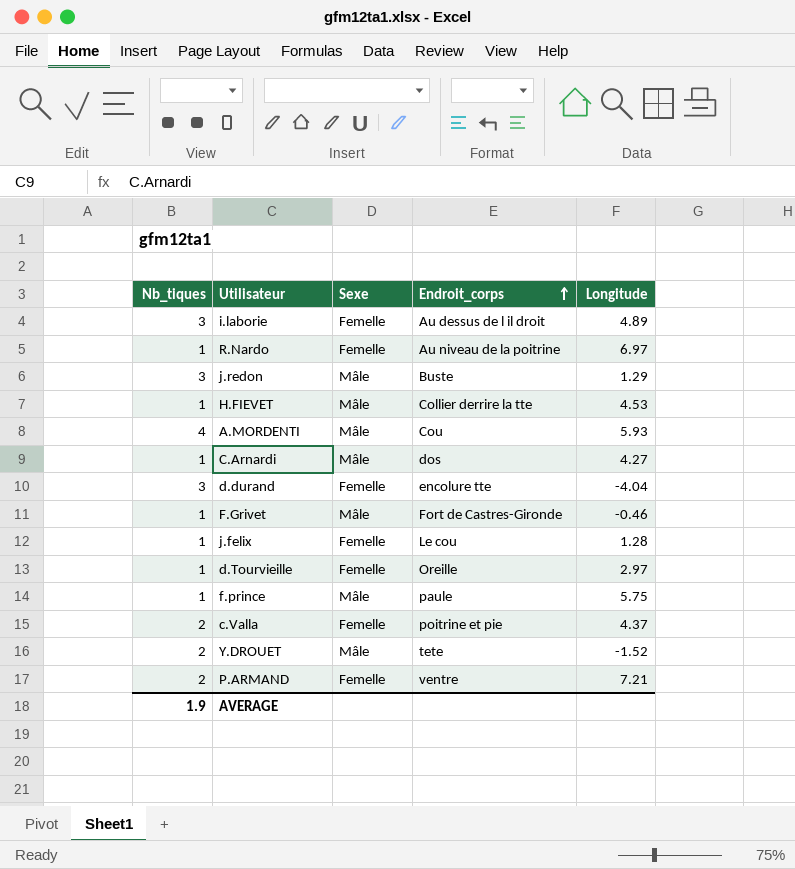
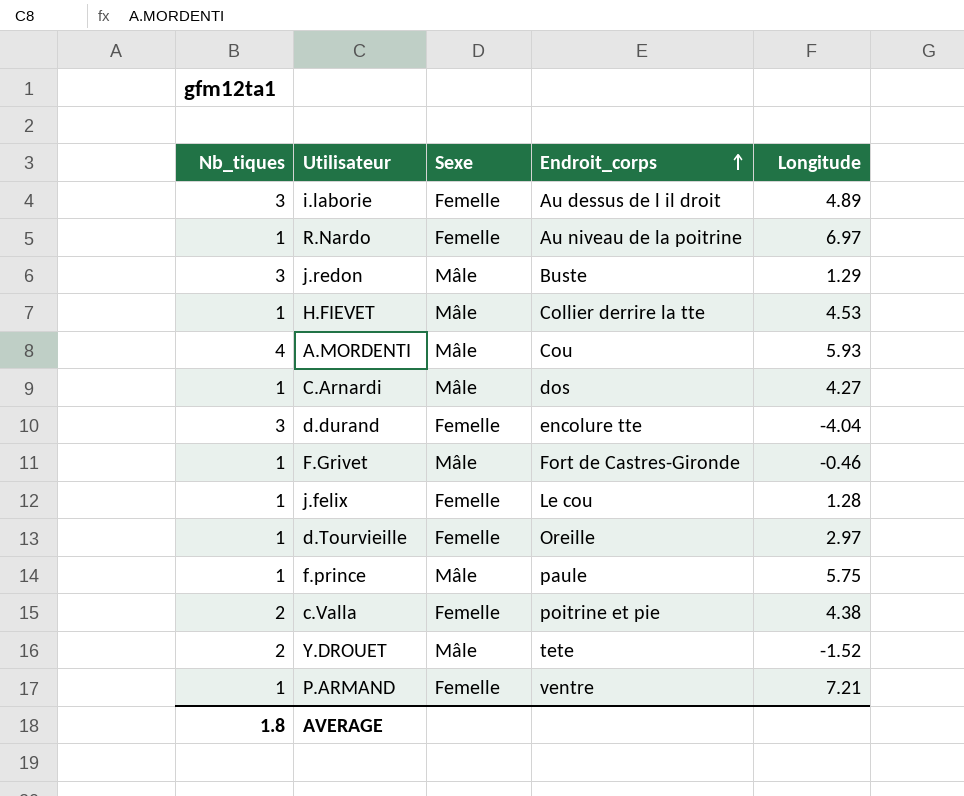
c.Valla | Longitude: 4.37 -> 4.38
P.ARMAND | Nb_tiques: 2 -> 1
AVERAGE | Nb_tiques: 1.9 -> 1.8

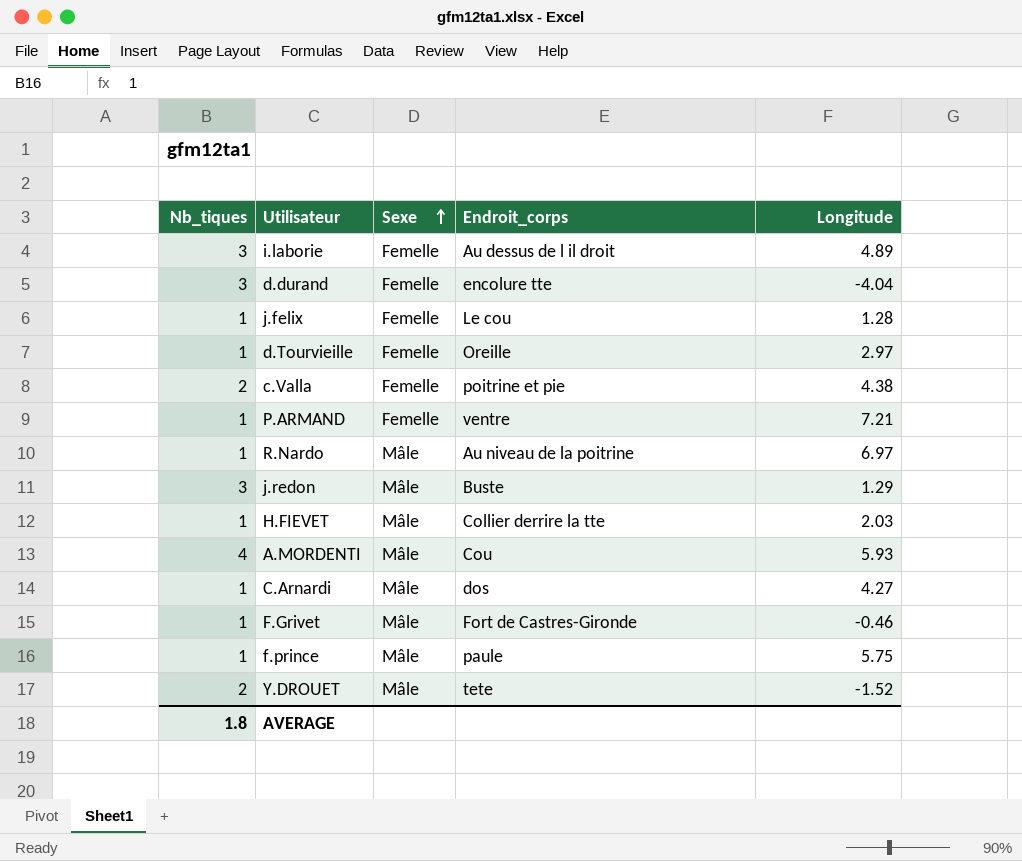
row order: Endroit_corps ascending -> Sexe ascending
R.Nardo | Sexe: Femelle -> Mâle
H.FIEVET | Longitude: 4.53 -> 2.03

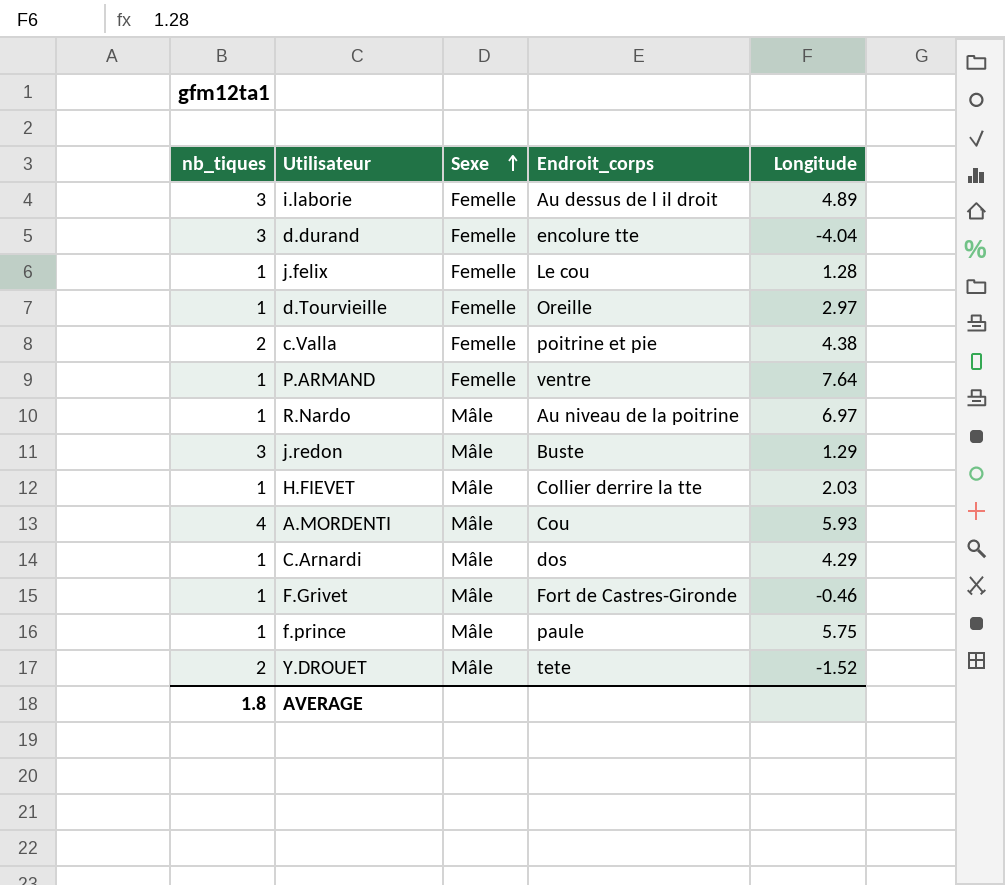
column name: Nb_tiques -> nb_tiques
P.ARMAND | Longitude: 7.21 -> 7.64
C.Arnardi | Longitude: 4.27 -> 4.29

